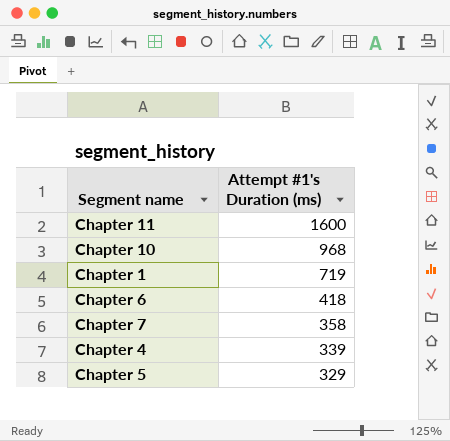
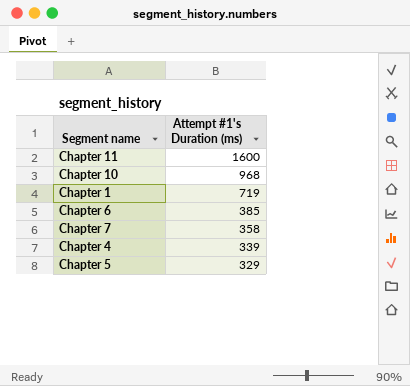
Chapter 6 | Attempt #1's Duration (ms): 418 -> 385

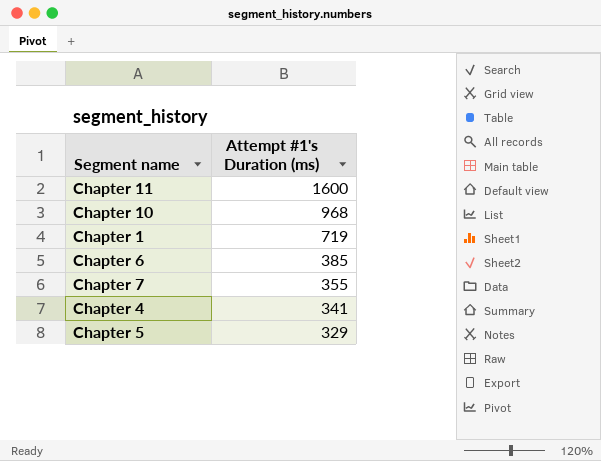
Chapter 7 | Attempt #1's Duration (ms): 358 -> 355
Chapter 4 | Attempt #1's Duration (ms): 339 -> 341

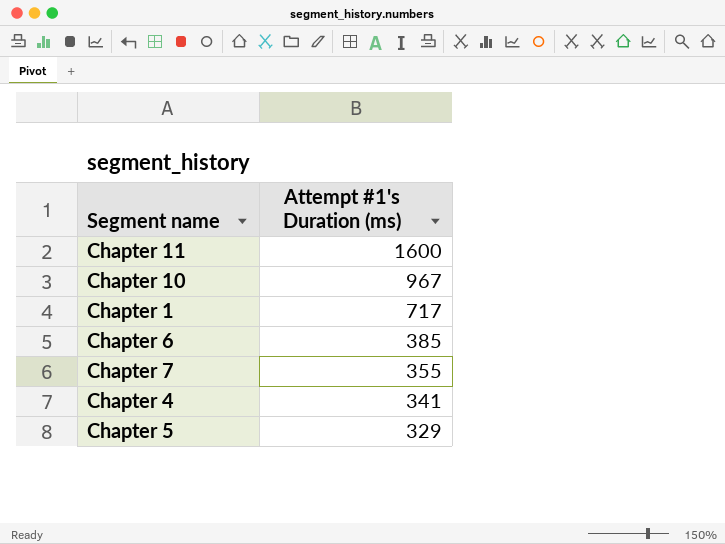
Chapter 10 | Attempt #1's Duration (ms): 968 -> 967
Chapter 1 | Attempt #1's Duration (ms): 719 -> 717

